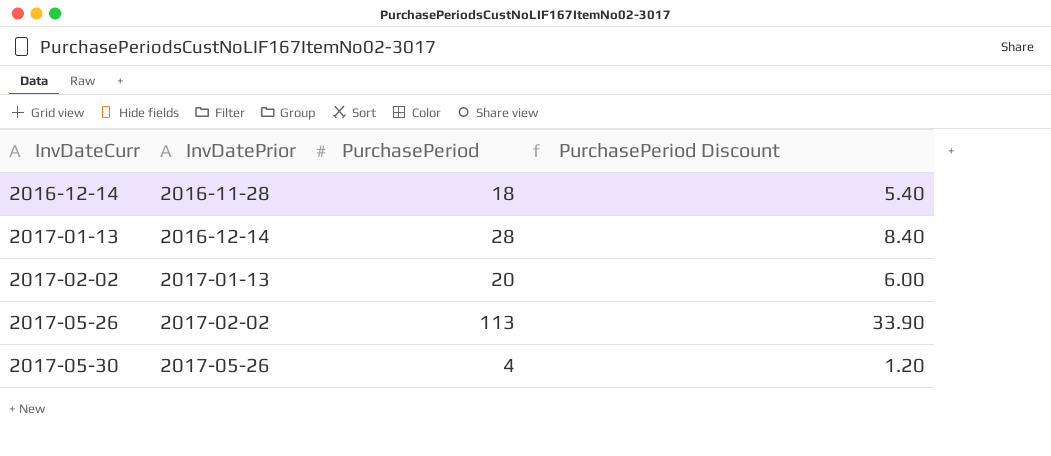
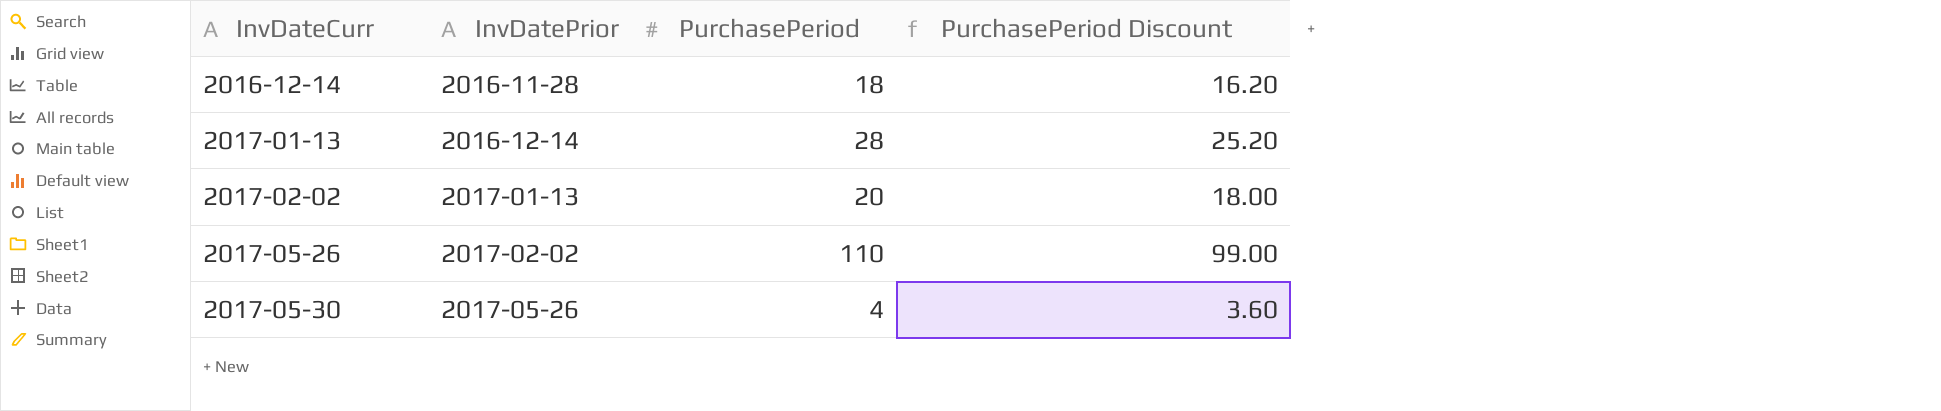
column PurchasePeriod Discount | formula: [PurchasePeriod] * 0.3 -> [PurchasePeriod] * 0.9
2017-05-26 | PurchasePeriod: 113 -> 110

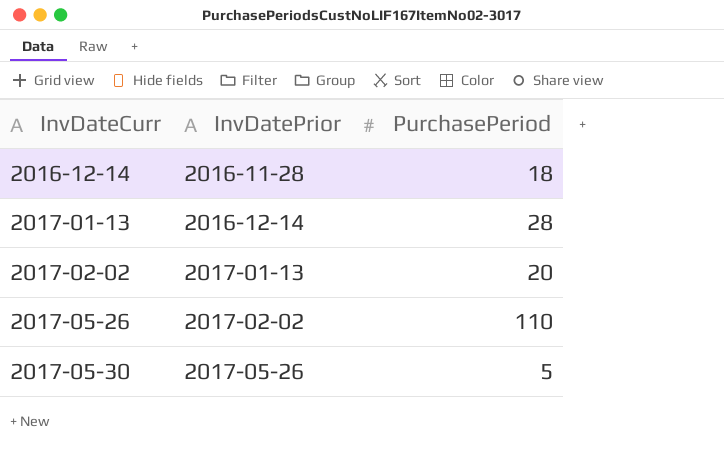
column PurchasePeriod Discount | formula: [PurchasePeriod] * 0.9 -> none
2017-05-30 | PurchasePeriod: 4 -> 5

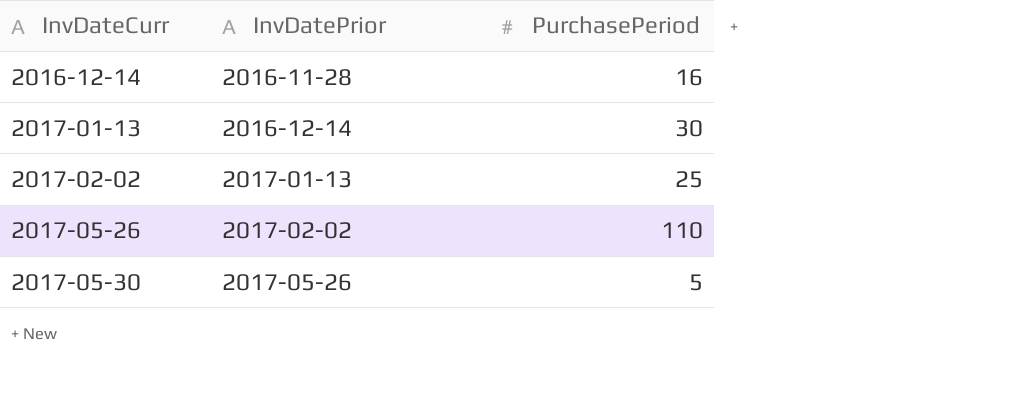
2016-12-14 | PurchasePeriod: 18 -> 16
2017-01-13 | PurchasePeriod: 28 -> 30
2017-02-02 | PurchasePeriod: 20 -> 25

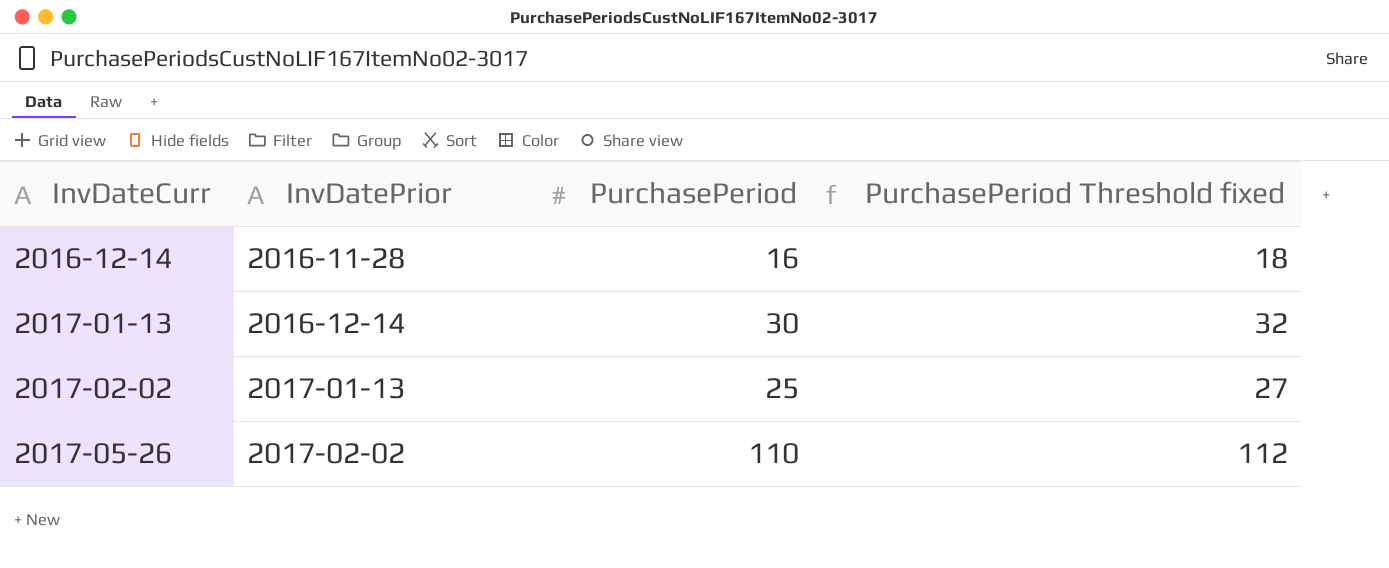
column PurchasePeriod Threshold fixed | formula: none -> [PurchasePeriod] + 2
row 2017-05-30: 2017-05-26 | 5 -> none

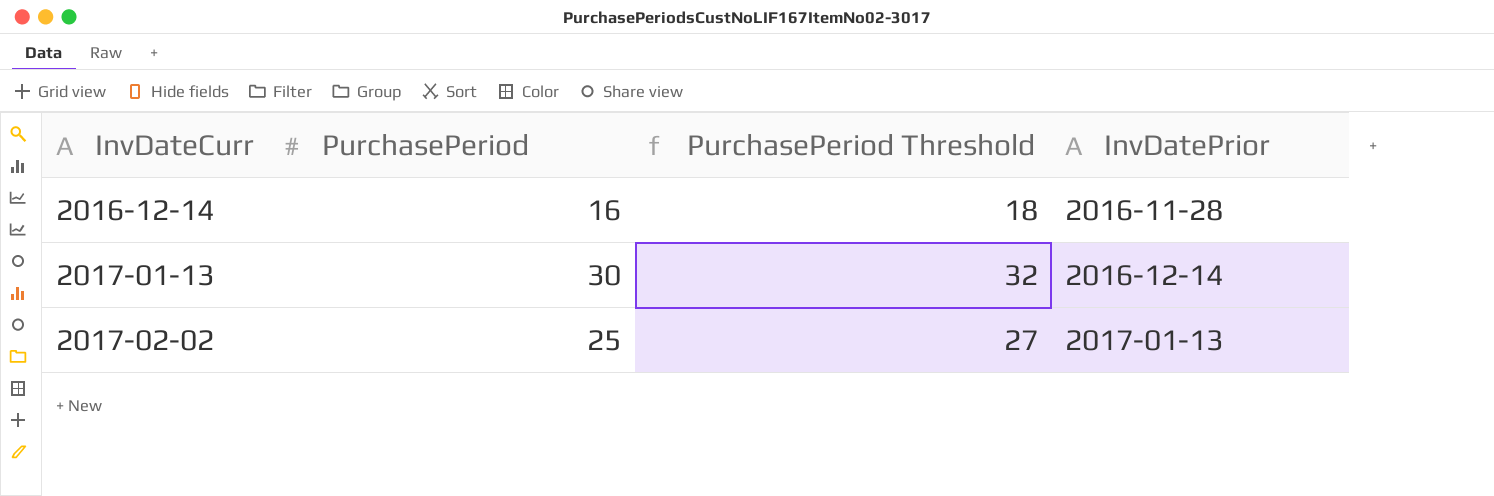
column name: PurchasePeriod Threshold fixed -> PurchasePeriod Threshold
column InvDatePrior | position: 2 -> 4
row 2017-05-26: 2017-02-02 | 110 | 112 -> none

